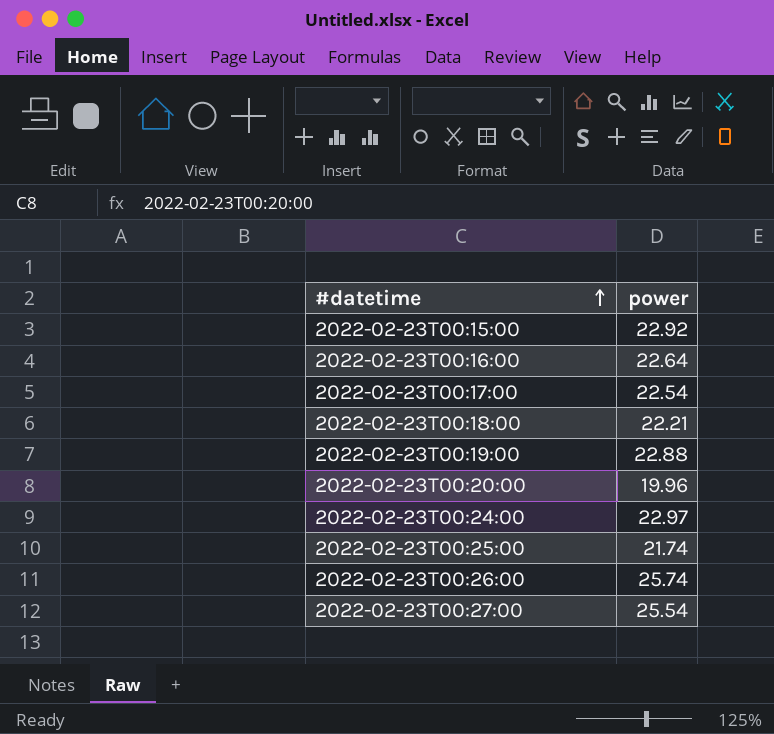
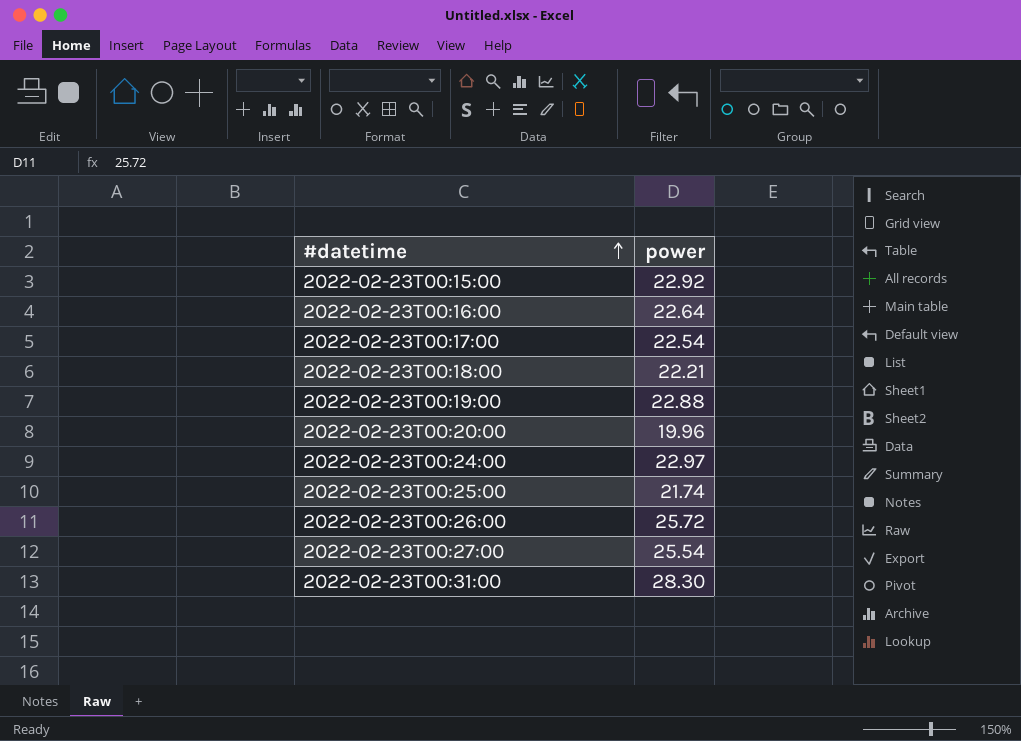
2022-02-23T00:26:00 | power: 25.74 -> 25.72
row 2022-02-23T00:31:00: none -> 28.30

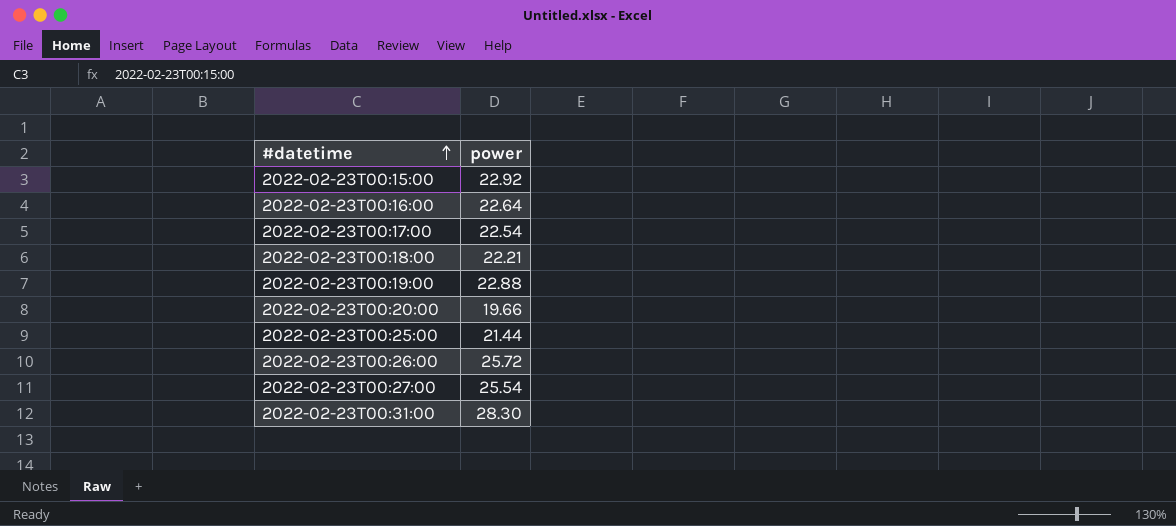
row 2022-02-23T00:24:00: 22.97 -> none
2022-02-23T00:20:00 | power: 19.96 -> 19.66
2022-02-23T00:25:00 | power: 21.74 -> 21.44

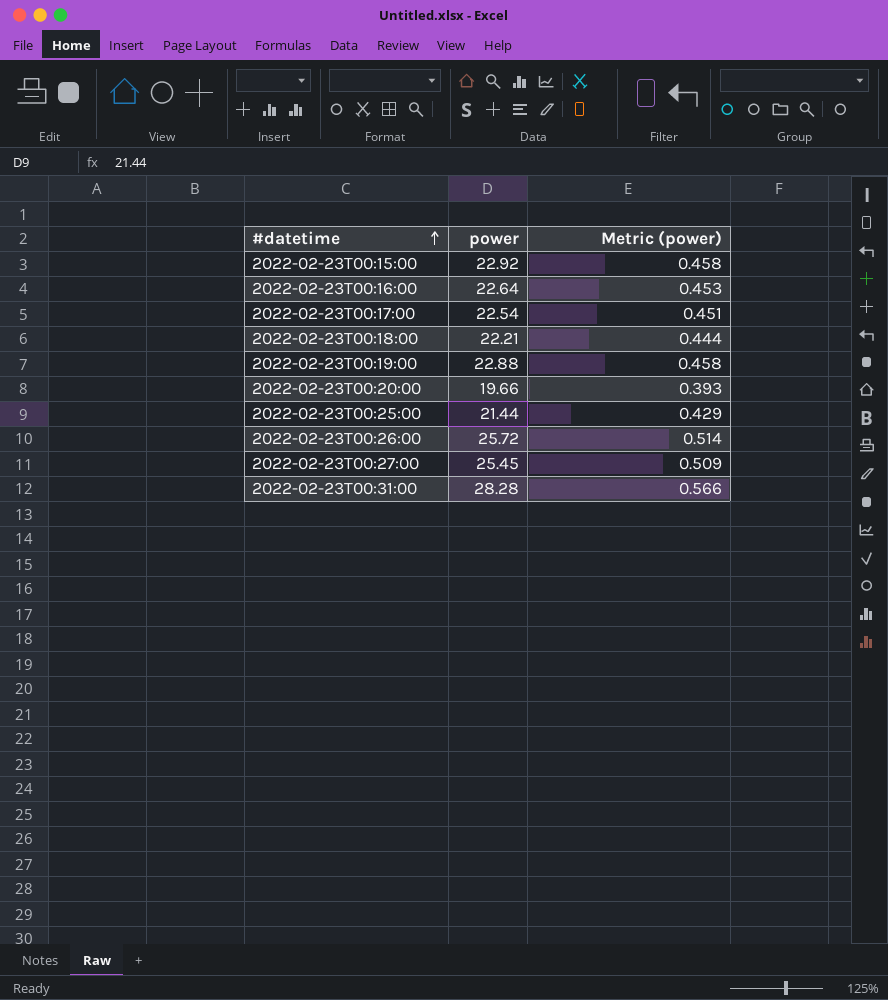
column Metric (power) | formula: none -> [power] * 0.02
2022-02-23T00:27:00 | power: 25.54 -> 25.45
2022-02-23T00:31:00 | power: 28.30 -> 28.28

